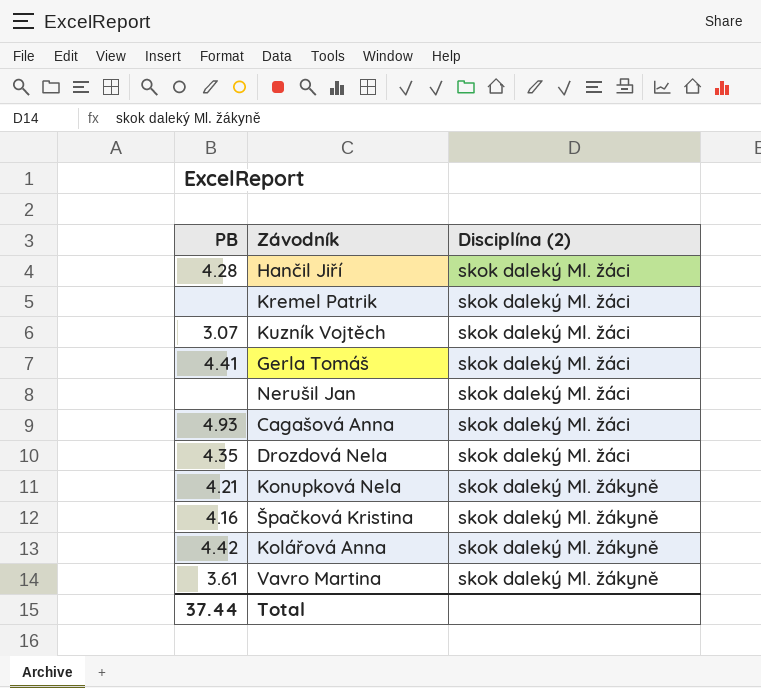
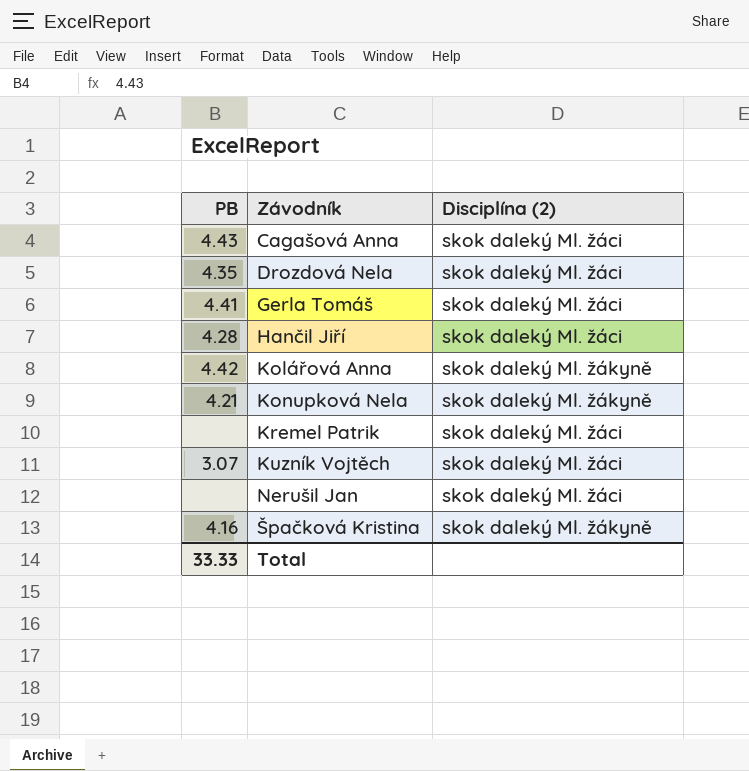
row order: Disciplína (2) ascending -> Závodník ascending
row Vavro Martina: 3.61 | skok daleký Ml. žákyně -> none
Cagašová Anna | PB: 4.93 -> 4.43
Total | PB: 37.44 -> 33.33

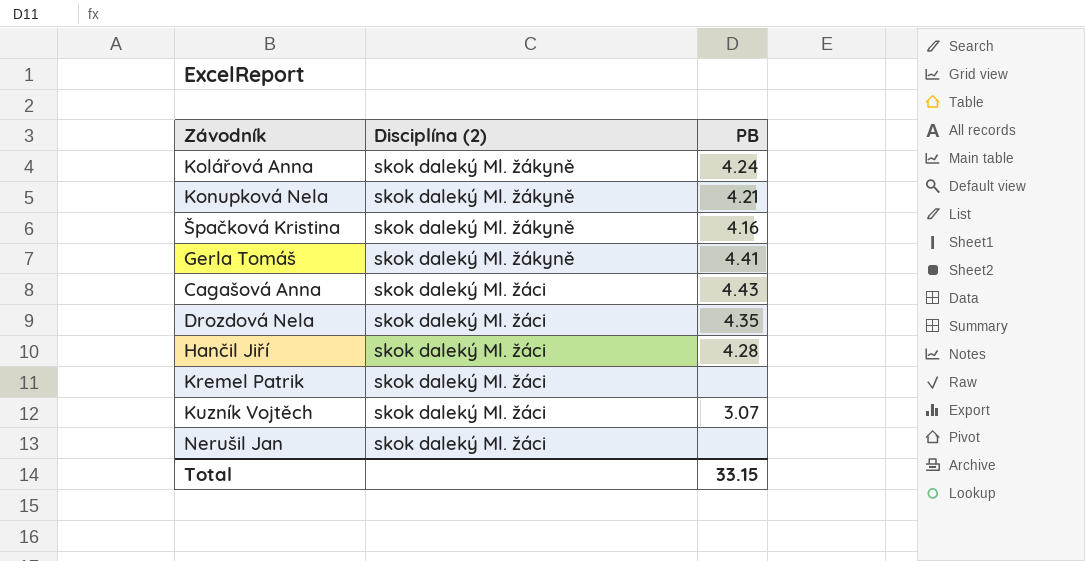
row order: Závodník ascending -> Disciplína (2) descending
column PB | position: 1 -> 3
Kolářová Anna | PB: 4.42 -> 4.24
Gerla Tomáš | Disciplína (2): skok daleký Ml. žáci -> skok daleký Ml. žákyně
Total | PB: 33.33 -> 33.15

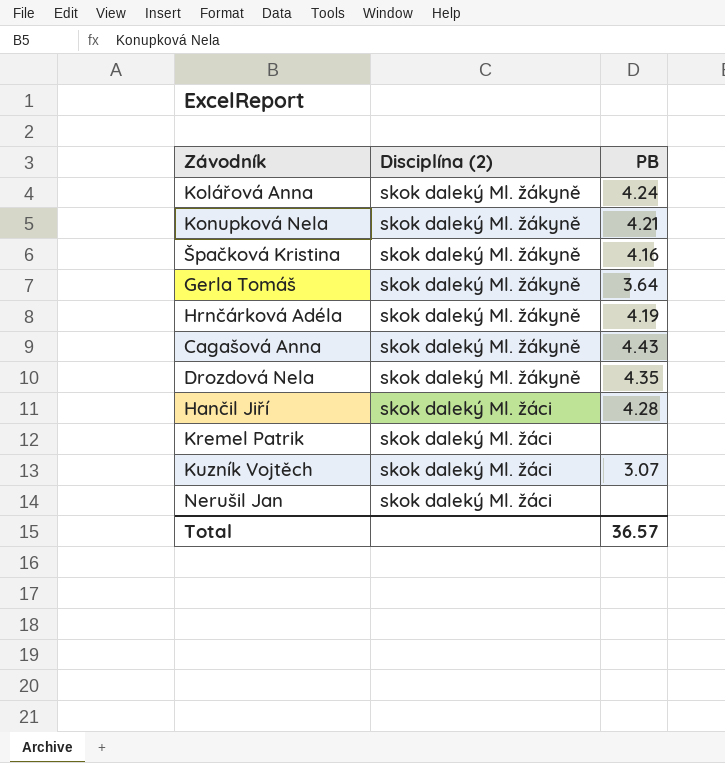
Gerla Tomáš | PB: 4.41 -> 3.64
row Hrnčárková Adéla: none -> skok daleký Ml. žákyně | 4.19
Cagašová Anna | Disciplína (2): skok daleký Ml. žáci -> skok daleký Ml. žákyně
Drozdová Nela | Disciplína (2): skok daleký Ml. žáci -> skok daleký Ml. žákyně
Total | PB: 33.15 -> 36.57

